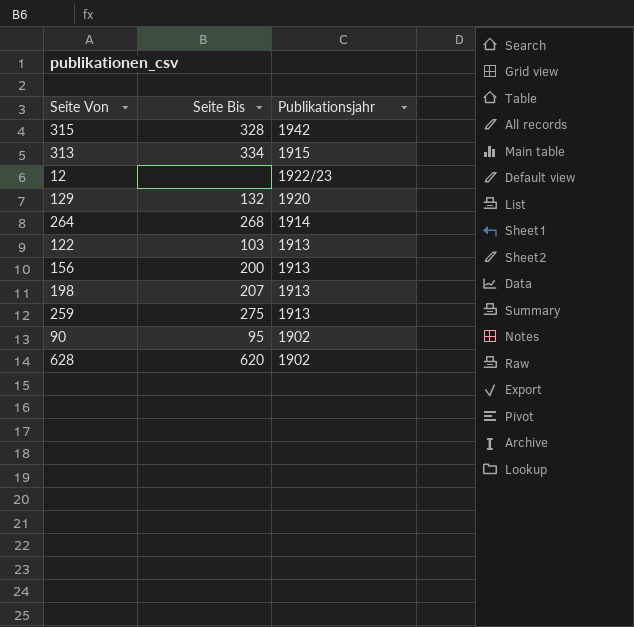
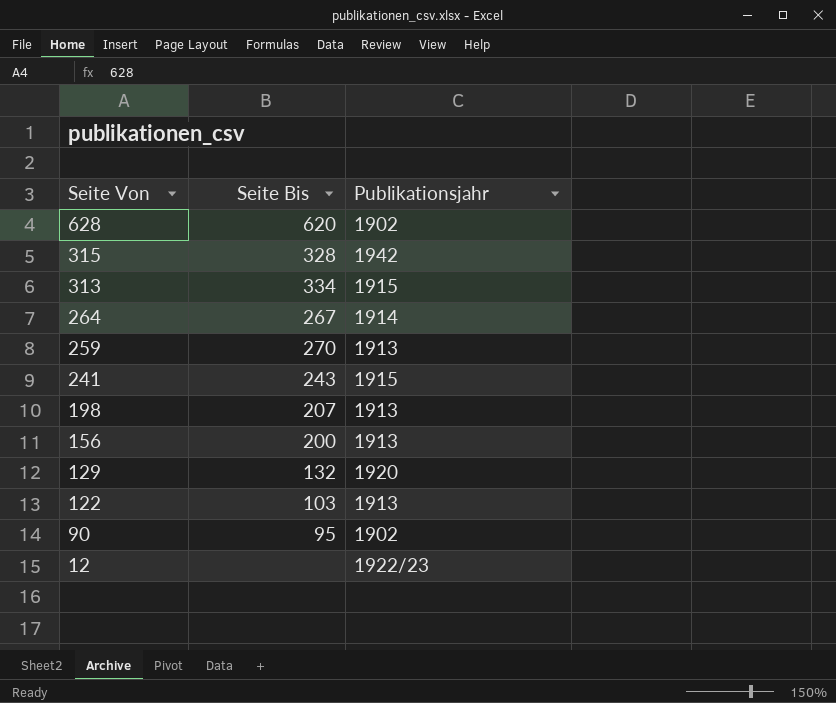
row order: none -> Seite Von descending
264 | Seite Bis: 268 -> 267
259 | Seite Bis: 275 -> 270
row 241: none -> 243 | 1915

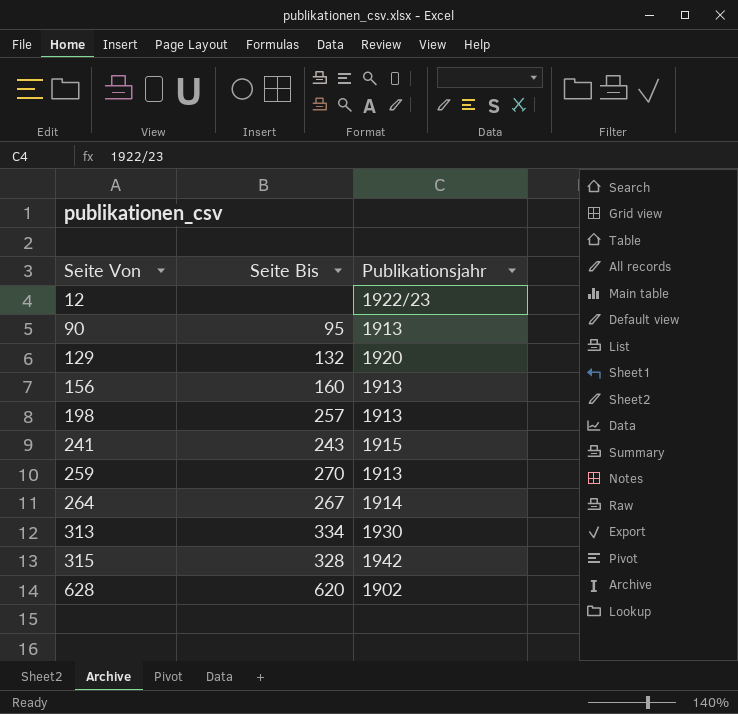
row order: Seite Von descending -> Seite Von ascending
row 122: 103 | 1913 -> none
90 | Publikationsjahr: 1902 -> 1913
156 | Seite Bis: 200 -> 160
198 | Seite Bis: 207 -> 257
313 | Publikationsjahr: 1915 -> 1930

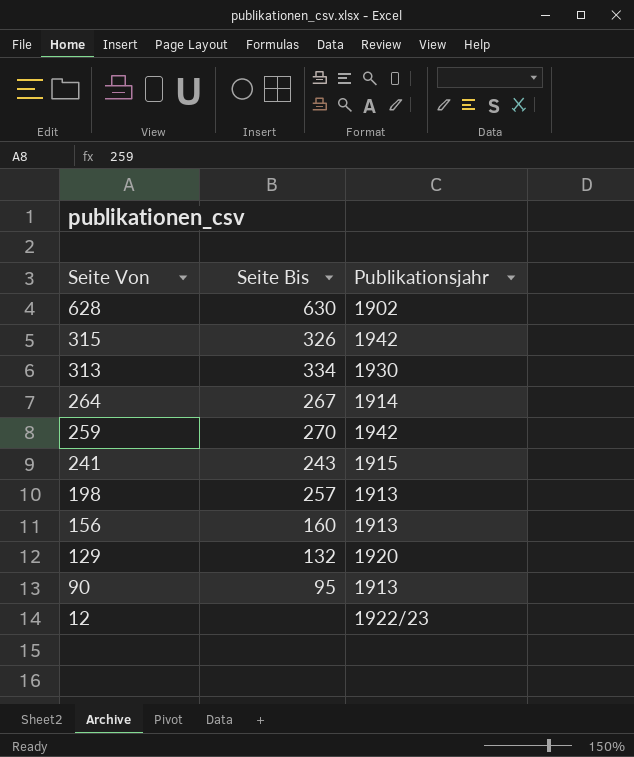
row order: Seite Von ascending -> Seite Von descending
628 | Seite Bis: 620 -> 630
315 | Seite Bis: 328 -> 326
259 | Publikationsjahr: 1913 -> 1942

